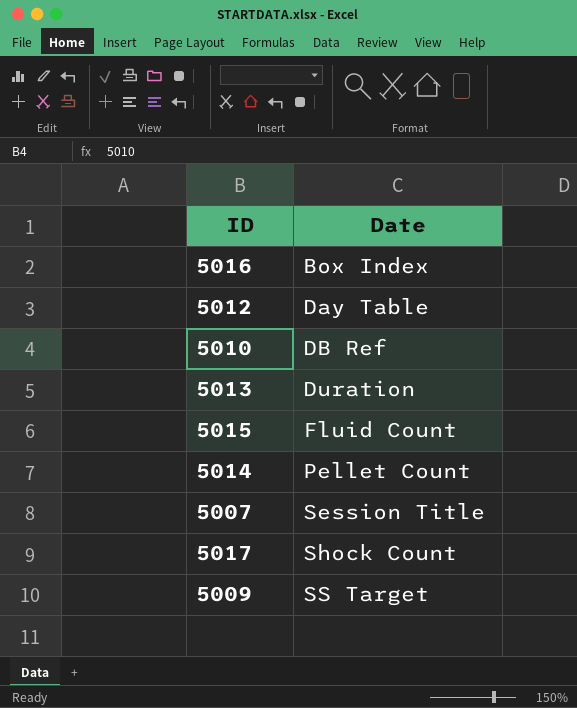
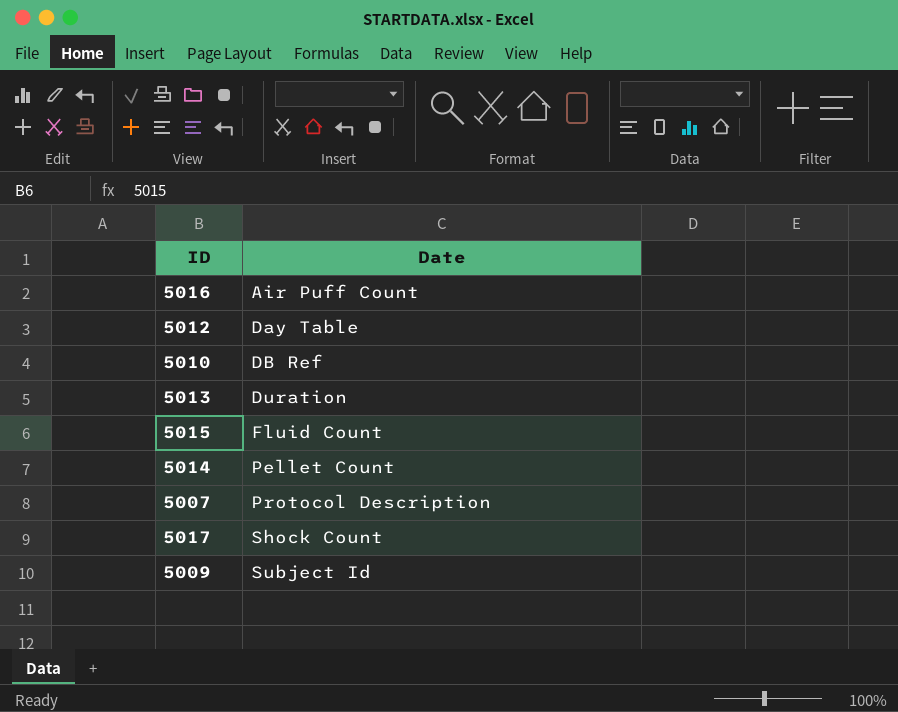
5016 | Date: Box Index -> Air Puff Count
5007 | Date: Session Title -> Protocol Description
5009 | Date: SS Target -> Subject Id

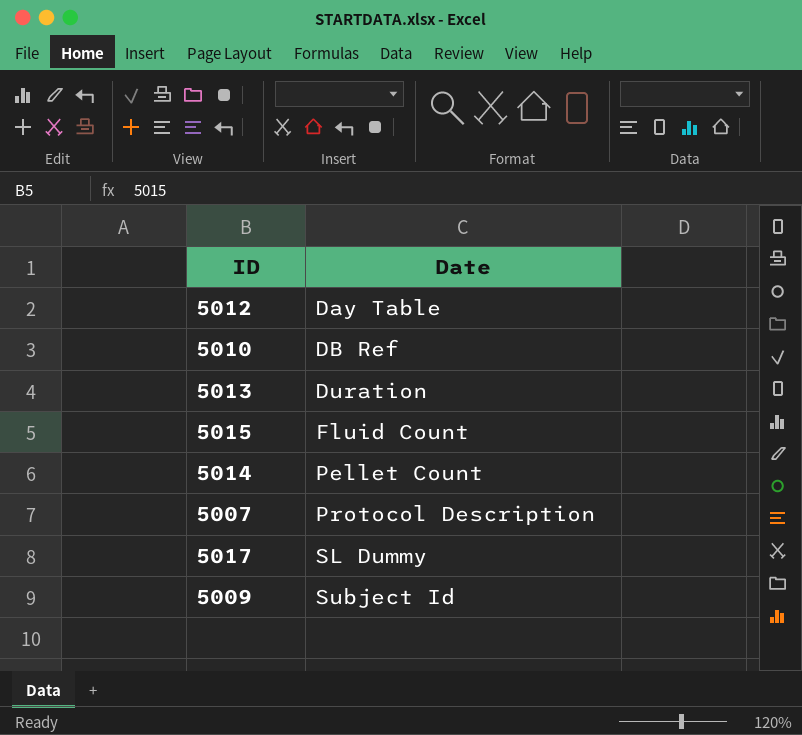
row 5016: Air Puff Count -> none
5017 | Date: Shock Count -> SL Dummy

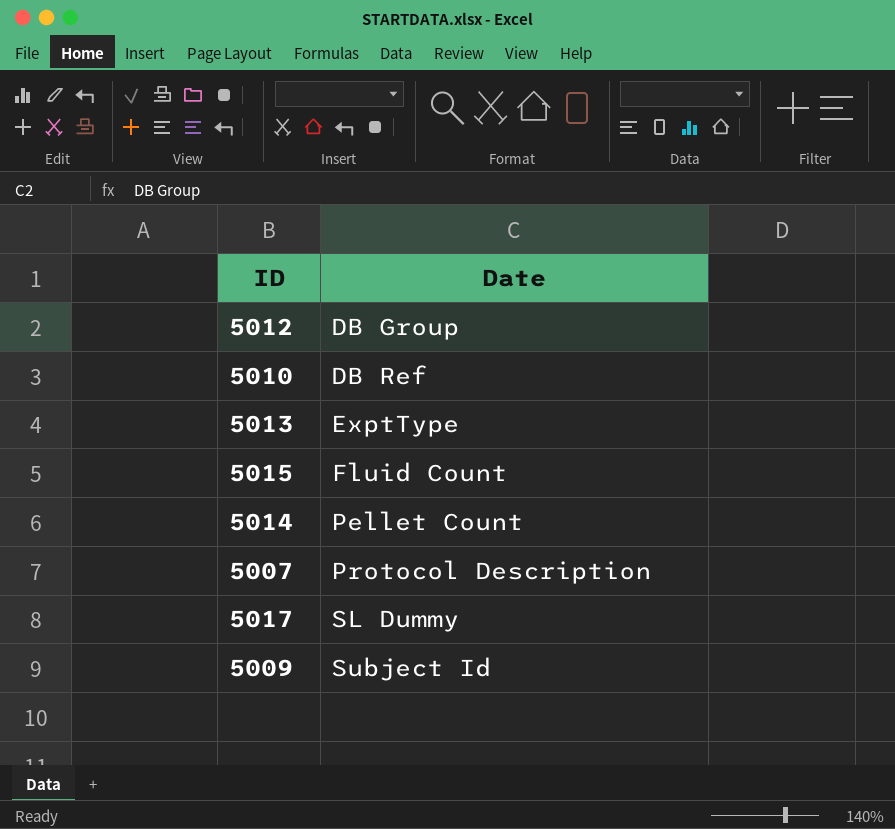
5012 | Date: Day Table -> DB Group
5013 | Date: Duration -> ExptType

